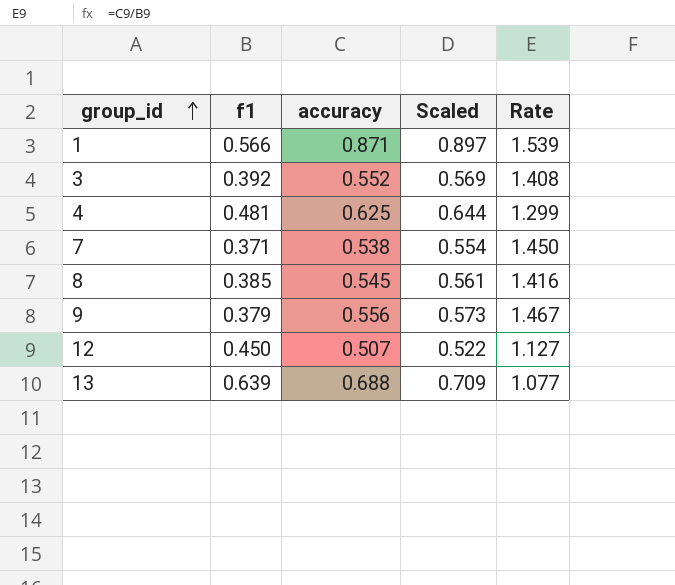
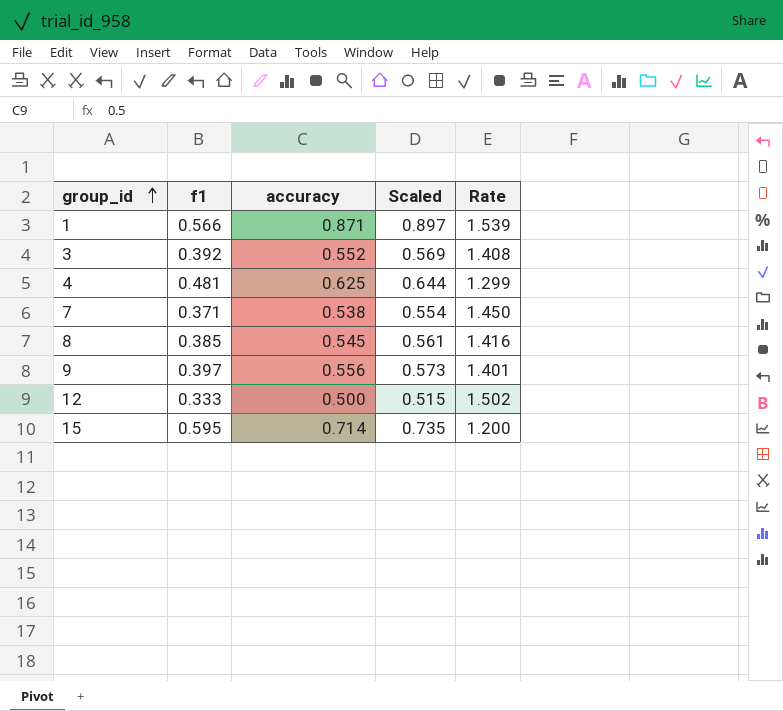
row 13: 0.639 | 0.688 | 0.709 | 1.077 -> none
9 | f1: 0.379 -> 0.397
9 | Rate: 1.467 -> 1.401
12 | f1: 0.450 -> 0.333
12 | accuracy: 0.507 -> 0.500
12 | Scaled: 0.522 -> 0.515
12 | Rate: 1.127 -> 1.502
row 15: none -> 0.595 | 0.714 | 0.735 | 1.200

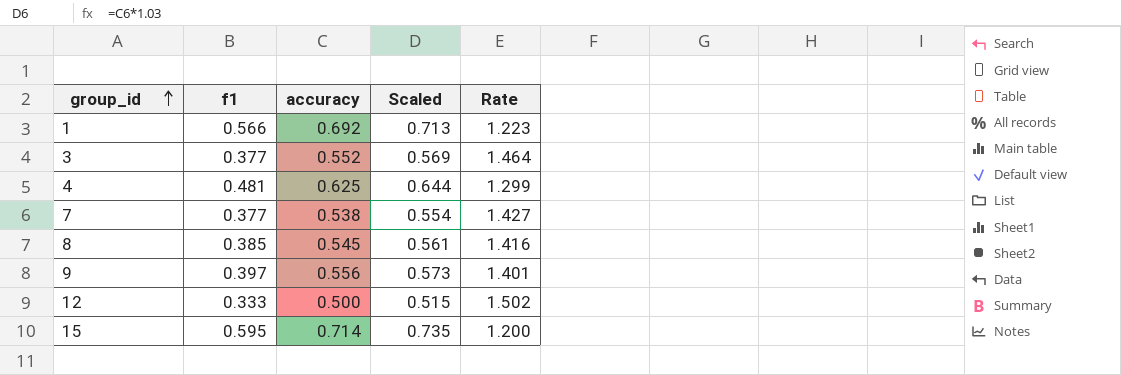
1 | accuracy: 0.871 -> 0.692
1 | Scaled: 0.897 -> 0.713
1 | Rate: 1.539 -> 1.223
3 | f1: 0.392 -> 0.377
3 | Rate: 1.408 -> 1.464
7 | f1: 0.371 -> 0.377
7 | Rate: 1.450 -> 1.427

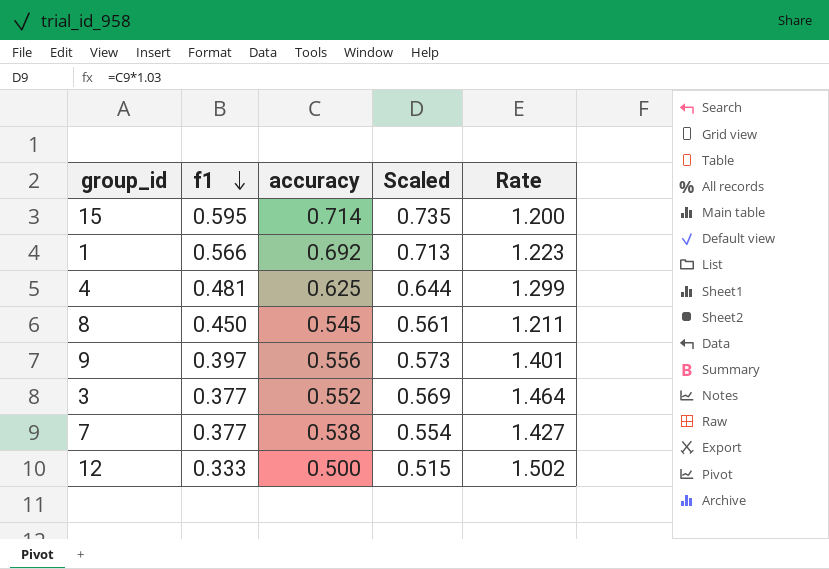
row order: group_id ascending -> f1 descending
8 | f1: 0.385 -> 0.450
8 | Rate: 1.416 -> 1.211

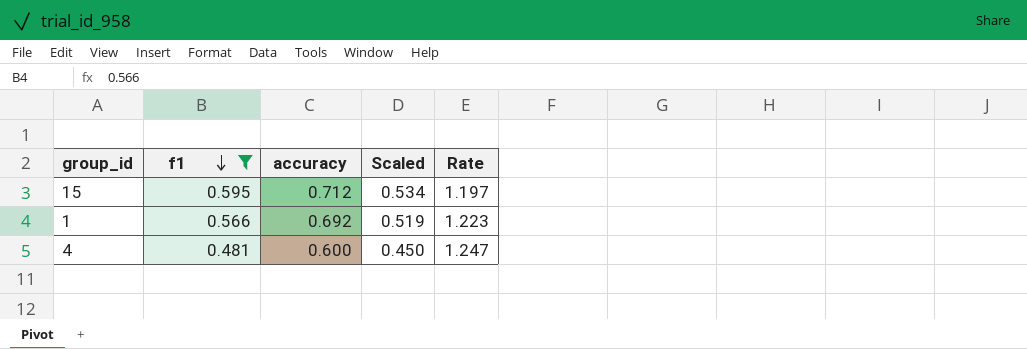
filter: none -> f1 >= 0.481
column Scaled | formula: [accuracy] * 1.03 -> [accuracy] * 0.75
15 | accuracy: 0.714 -> 0.712
15 | Rate: 1.200 -> 1.197
4 | accuracy: 0.625 -> 0.600
4 | Rate: 1.299 -> 1.247

